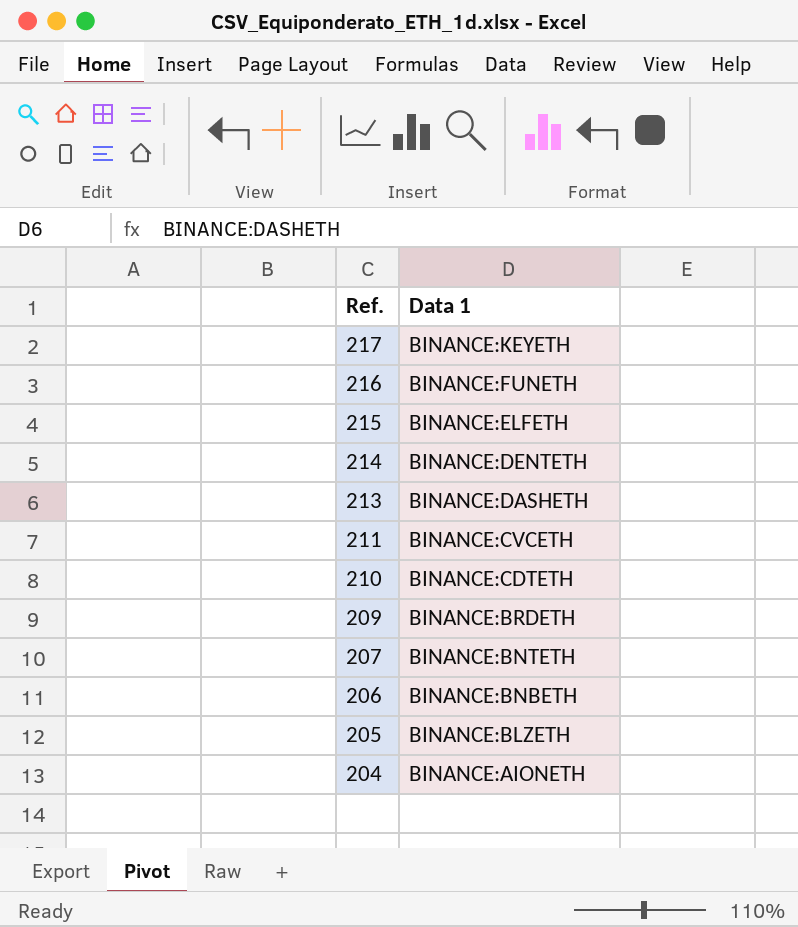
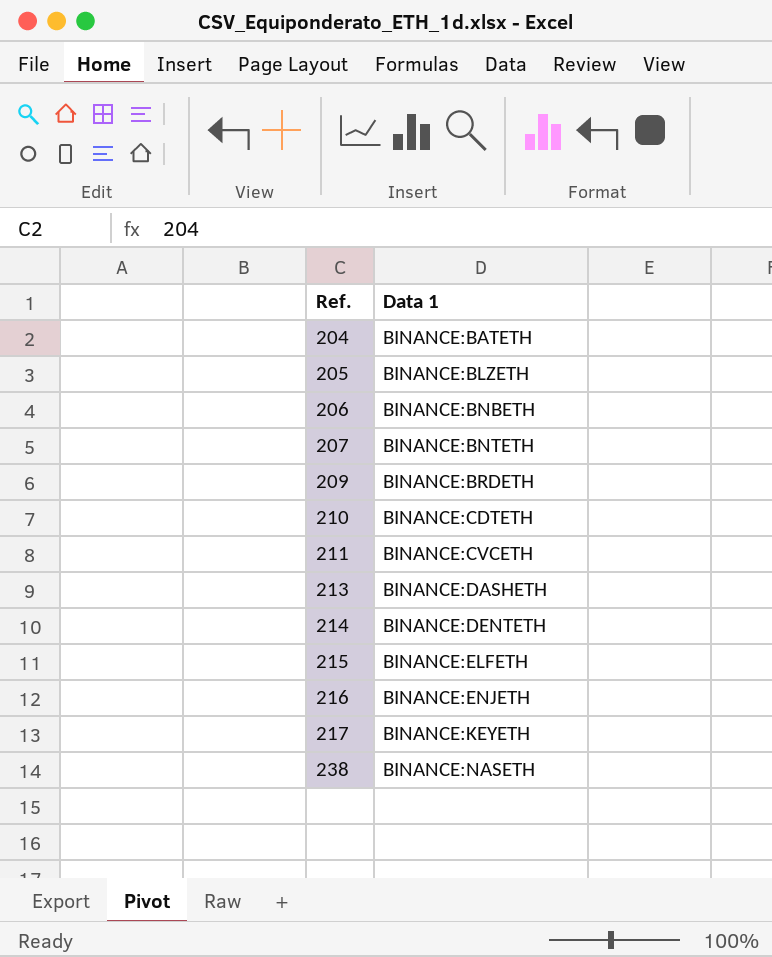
row order: Ref. descending -> Ref. ascending
204 | Data 1: BINANCE:AIONETH -> BINANCE:BATETH
216 | Data 1: BINANCE:FUNETH -> BINANCE:ENJETH
row 238: none -> BINANCE:NASETH

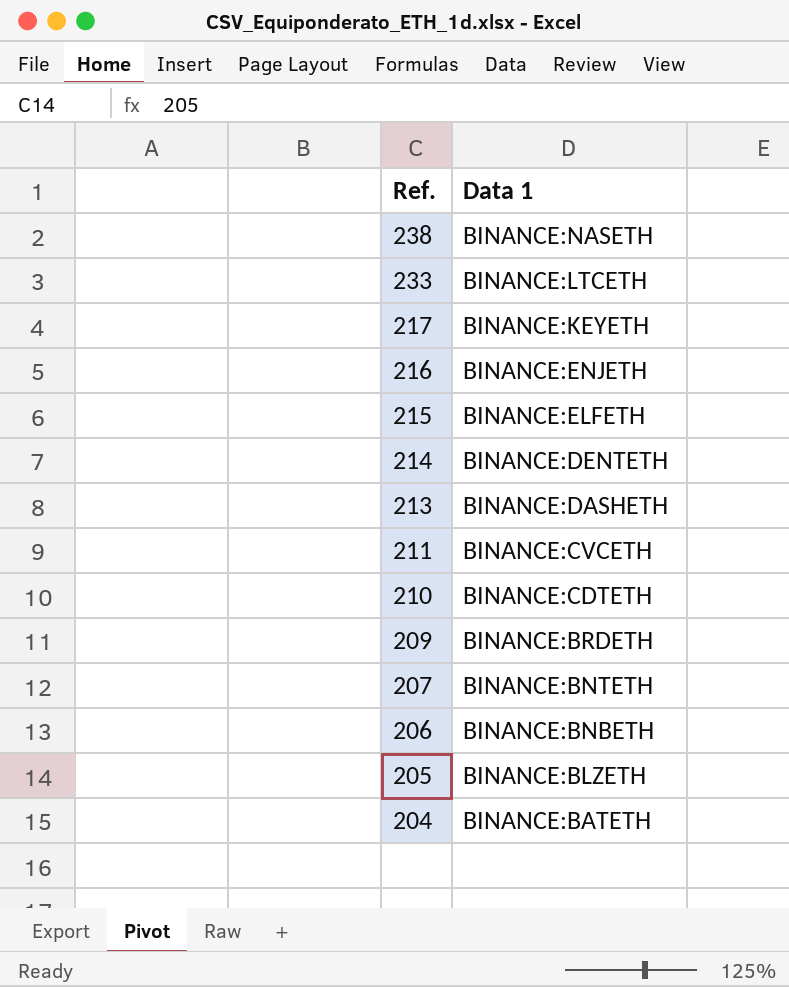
row order: Ref. ascending -> Ref. descending
row 233: none -> BINANCE:LTCETH

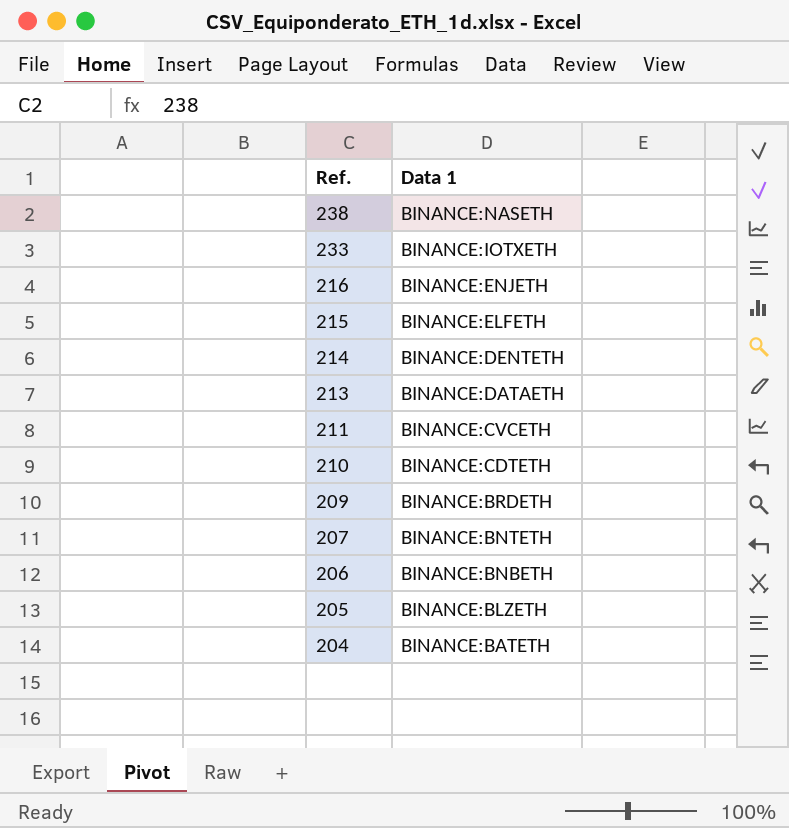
row 217: BINANCE:KEYETH -> none
233 | Data 1: BINANCE:LTCETH -> BINANCE:IOTXETH
213 | Data 1: BINANCE:DASHETH -> BINANCE:DATAETH

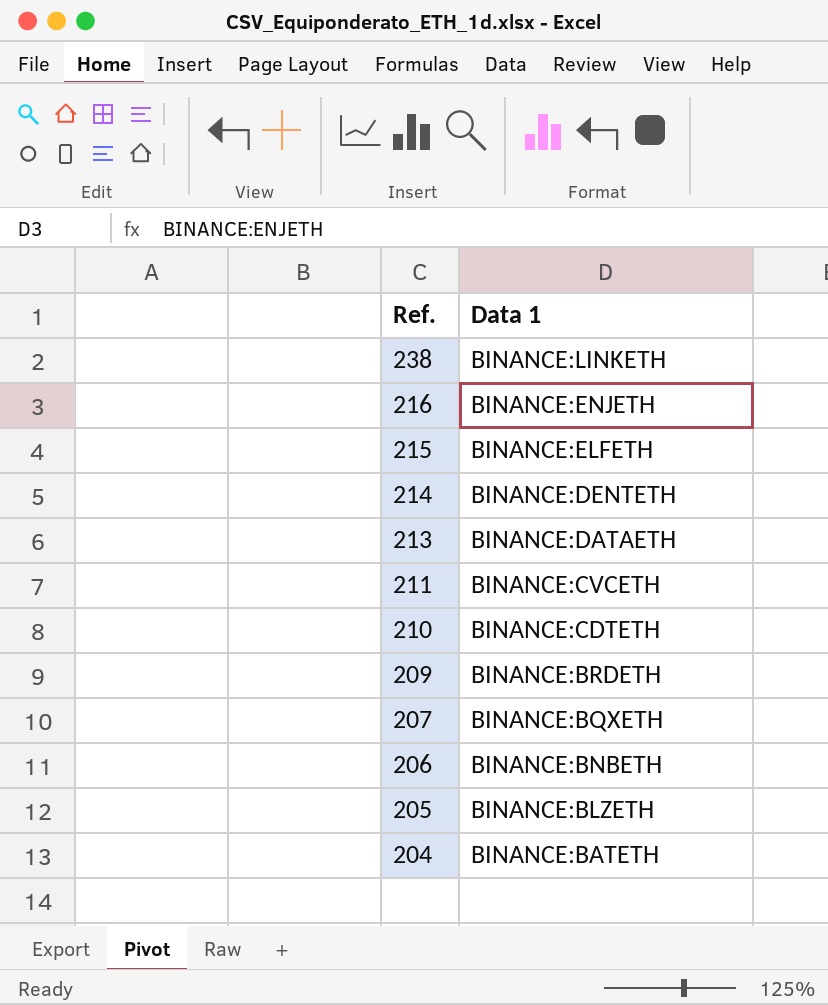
row 233: BINANCE:IOTXETH -> none
238 | Data 1: BINANCE:NASETH -> BINANCE:LINKETH
207 | Data 1: BINANCE:BNTETH -> BINANCE:BQXETH

